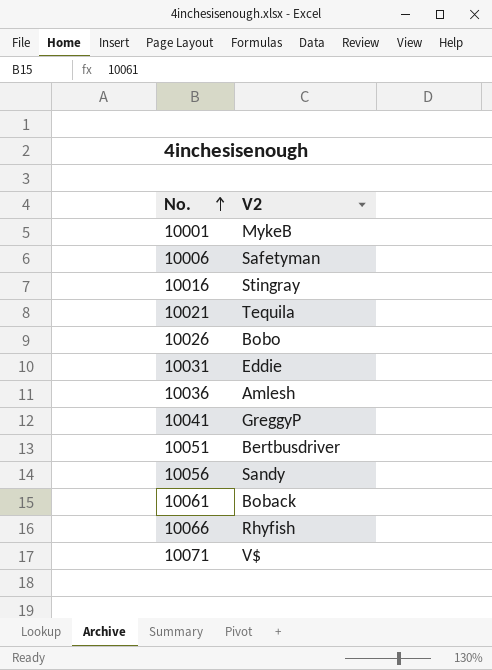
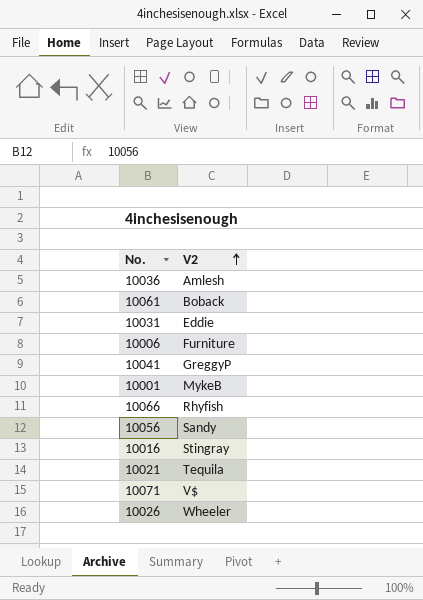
row order: No. ascending -> V2 ascending
row 10051: Bertbusdriver -> none
10006 | V2: Safetyman -> Furniture
10026 | V2: Bobo -> Wheeler

